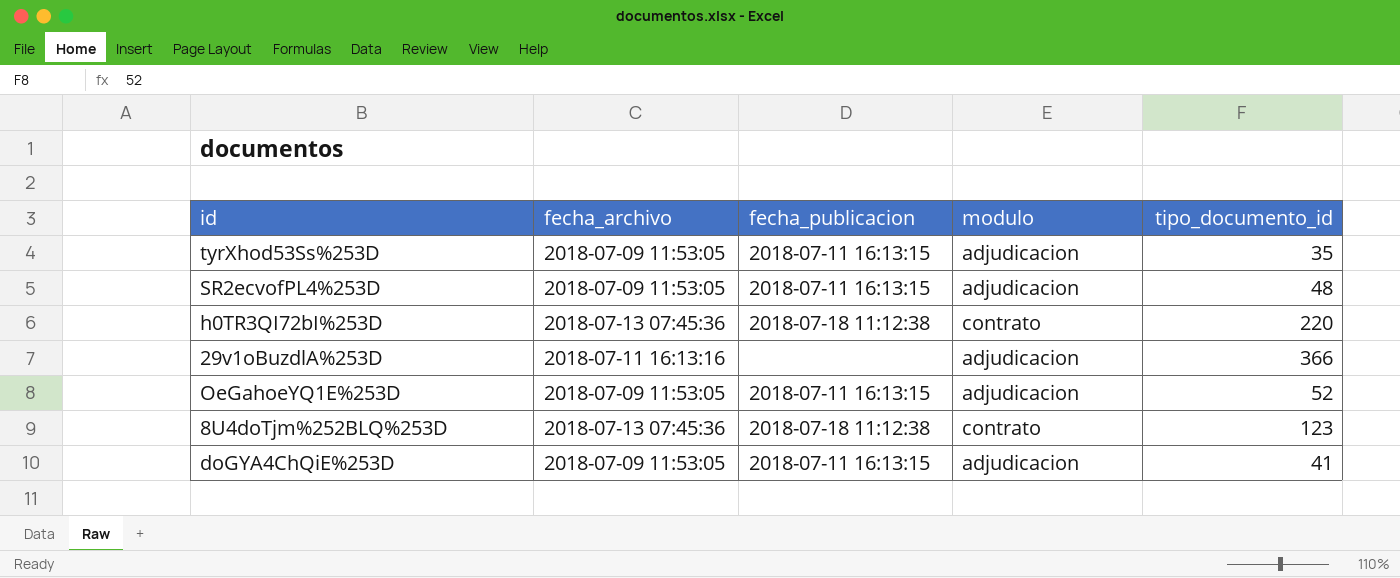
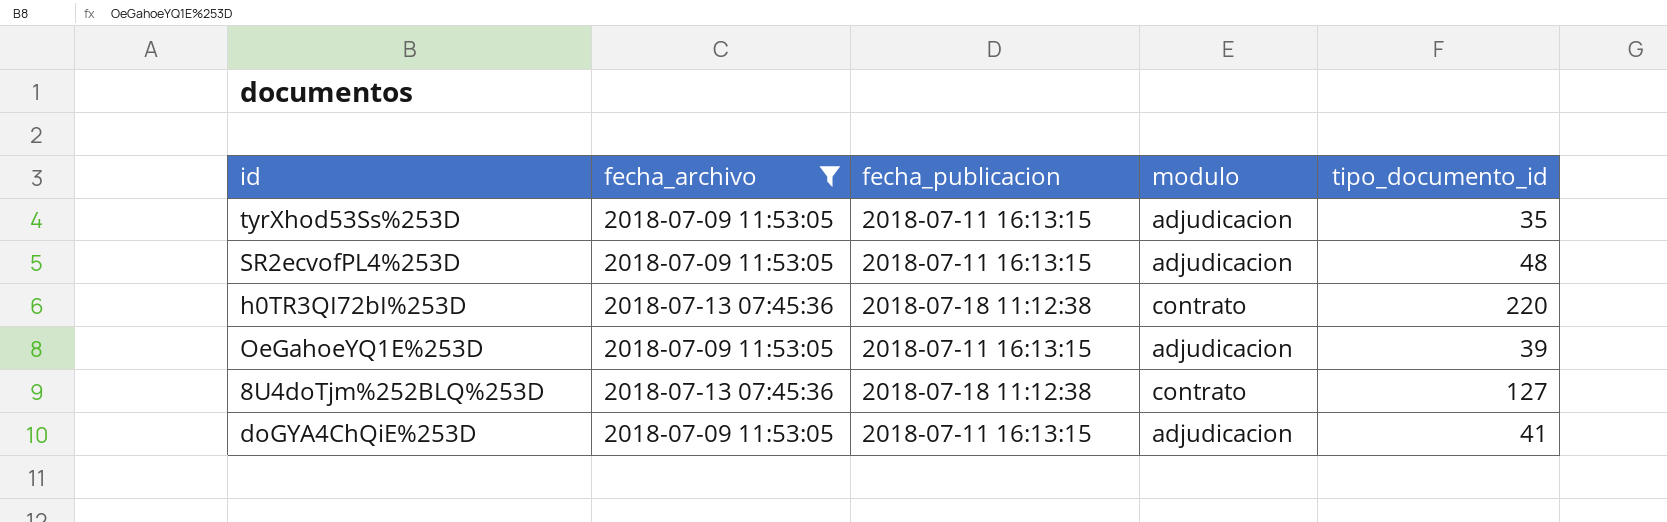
filter: none -> fecha_archivo != 2018-07-11 16:13:16
OeGahoeYQ1E%253D | tipo_documento_id: 52 -> 39
8U4doTjm%252BLQ%253D | tipo_documento_id: 123 -> 127

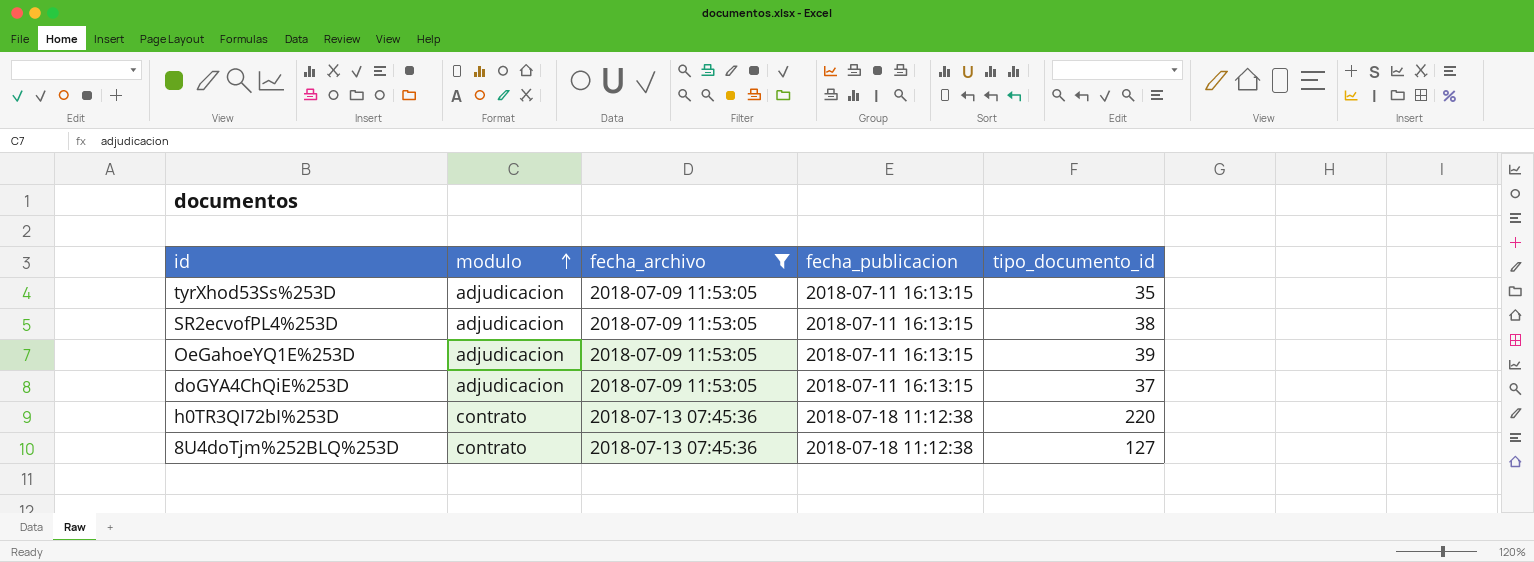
row order: none -> modulo ascending
column modulo | position: 4 -> 2
SR2ecvofPL4%253D | tipo_documento_id: 48 -> 38
doGYA4ChQiE%253D | tipo_documento_id: 41 -> 37

